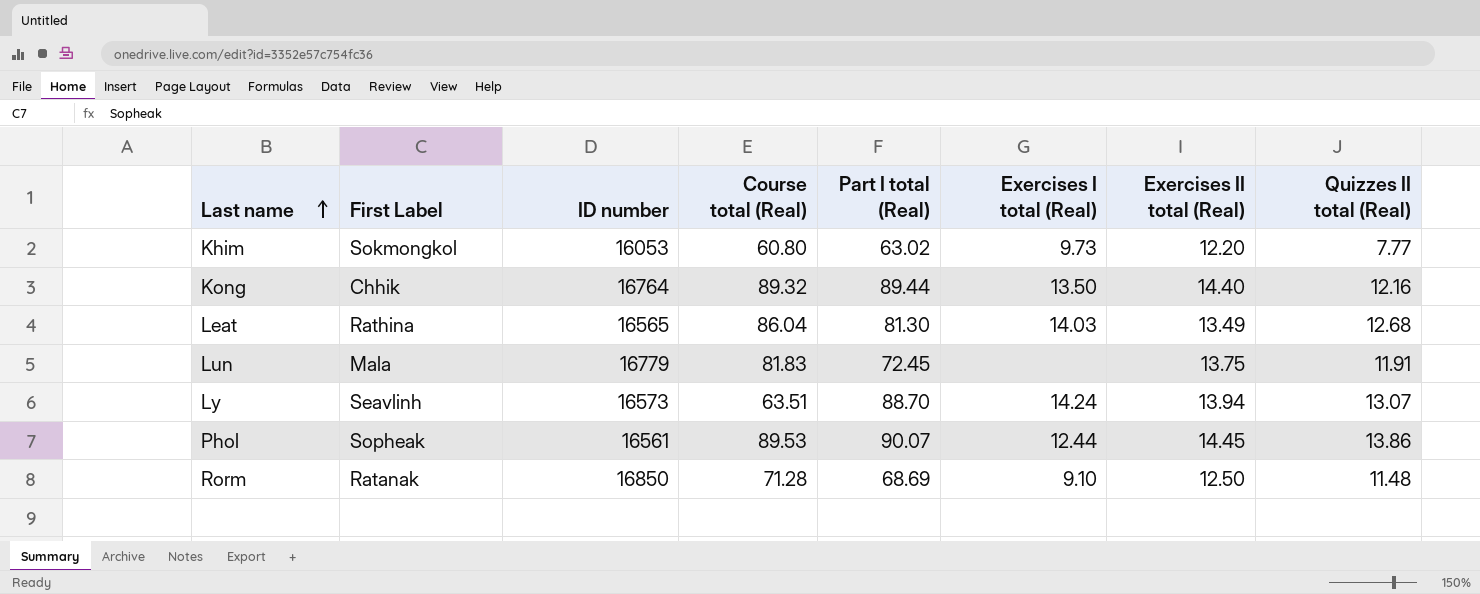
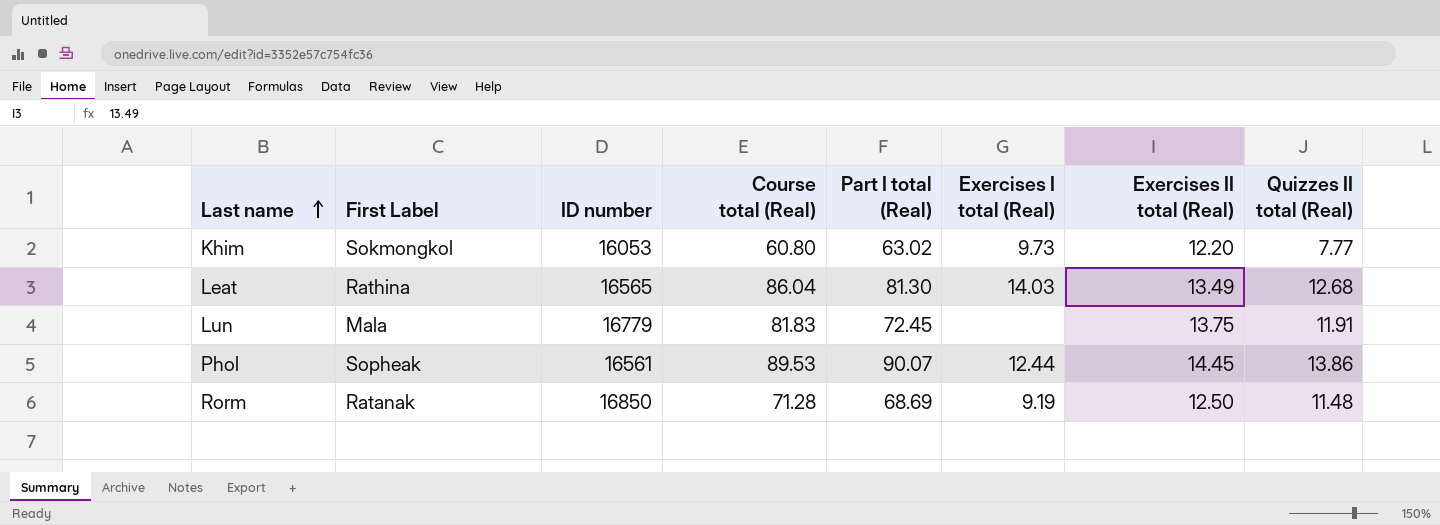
row Kong: Chhik | 16764 | 89.32 | 89.44 | 13.50 | 14.40 | 12.16 -> none
row Ly: Seavlinh | 16573 | 63.51 | 88.70 | 14.24 | 13.94 | 13.07 -> none
Rorm | Exercises I total (Real): 9.10 -> 9.19

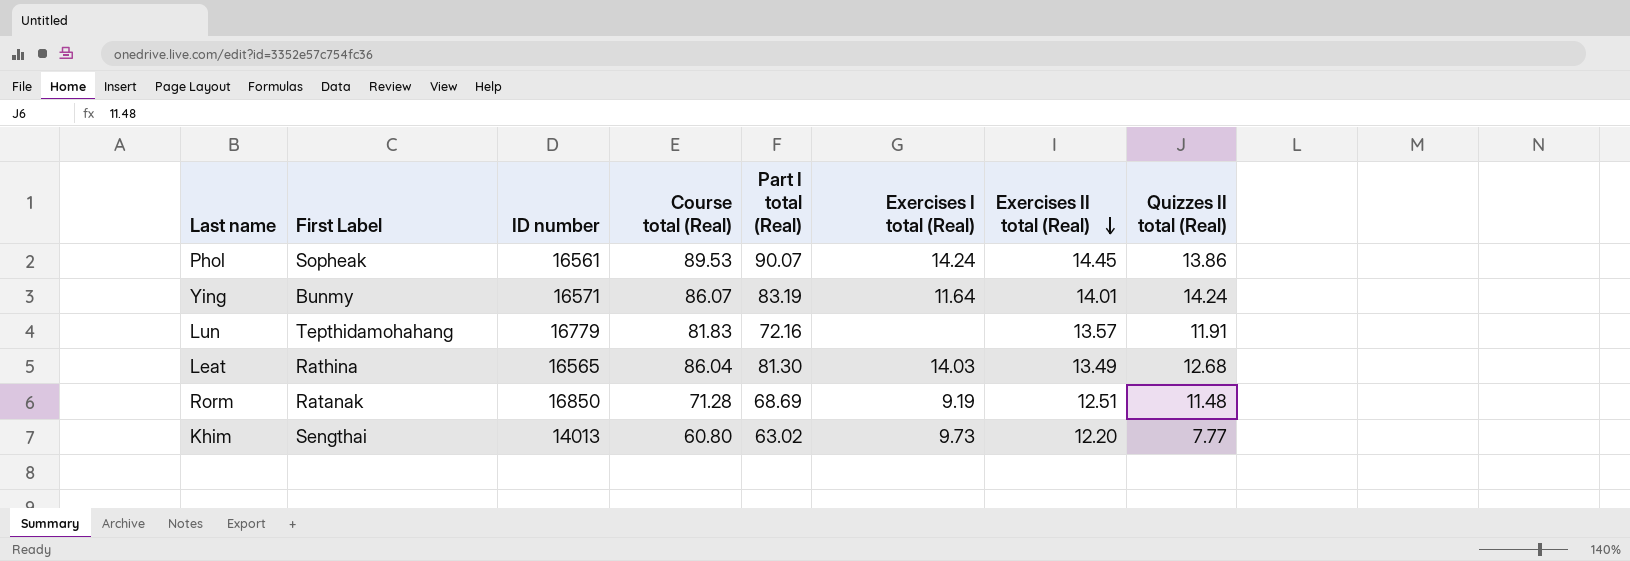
row order: Last name ascending -> Exercises II total (Real) descending
Phol | Exercises I total (Real): 12.44 -> 14.24
row Ying: none -> Bunmy | 16571 | 86.07 | 83.19 | 11.64 | 14.01 | 14.24
Lun | First Label: Mala -> Tepthidamohahang
Lun | Part I total (Real): 72.45 -> 72.16
Lun | Exercises II total (Real): 13.75 -> 13.57
Rorm | Exercises II total (Real): 12.50 -> 12.51
Khim | First Label: Sokmongkol -> Sengthai
Khim | ID number: 16053 -> 14013

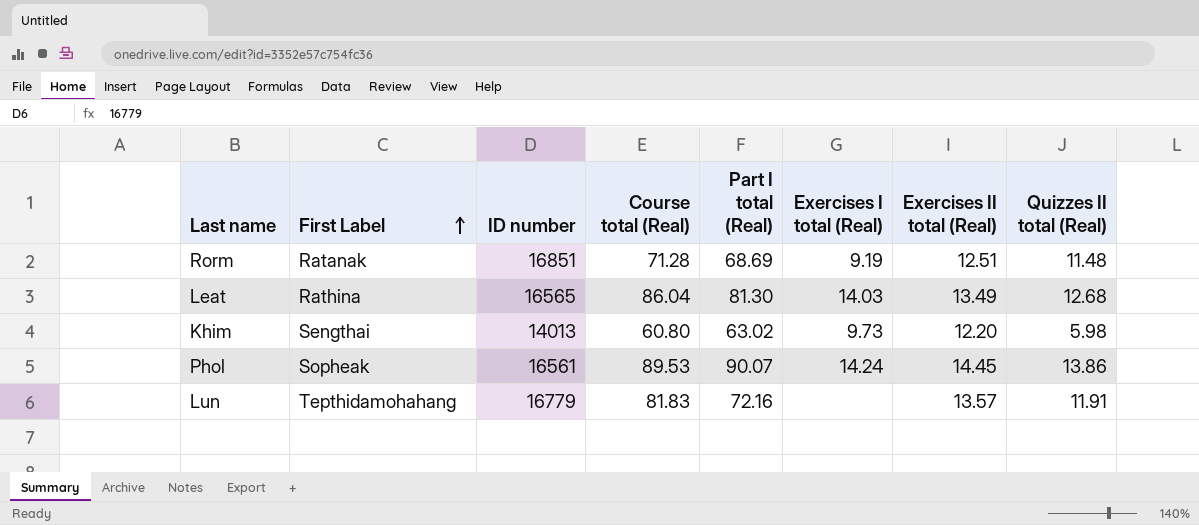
row order: Exercises II total (Real) descending -> First Label ascending
row Ying: Bunmy | 16571 | 86.07 | 83.19 | 11.64 | 14.01 | 14.24 -> none
Rorm | ID number: 16850 -> 16851
Khim | Quizzes II total (Real): 7.77 -> 5.98

